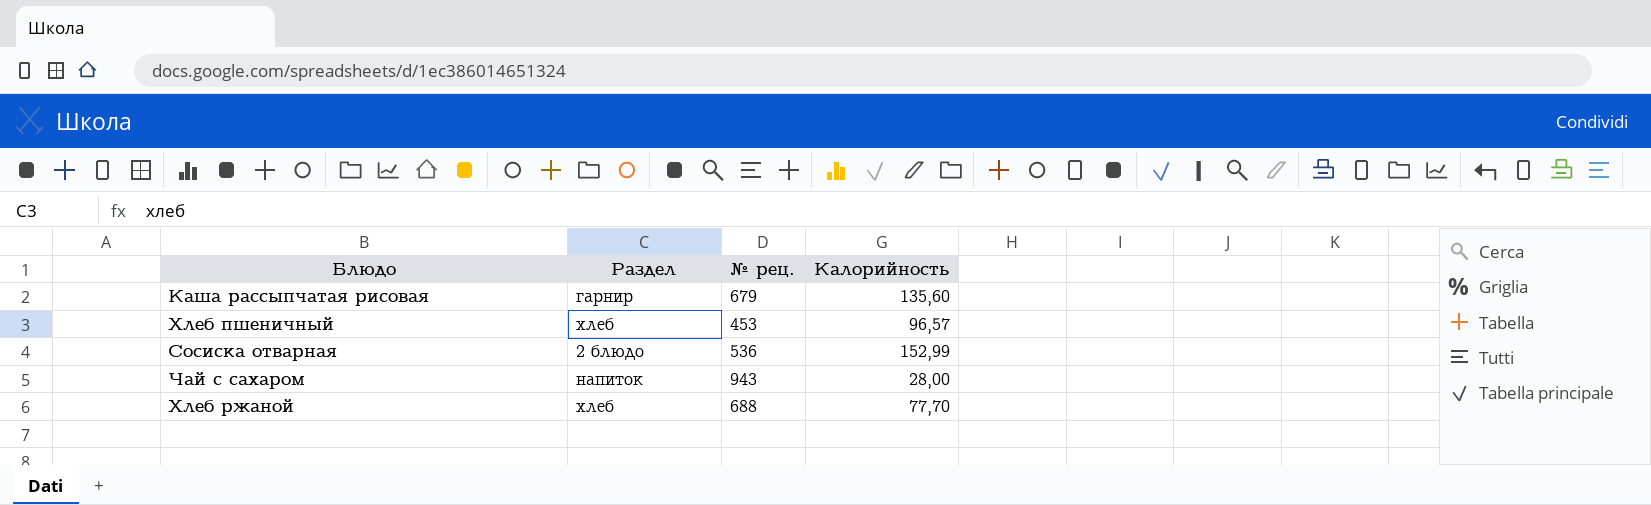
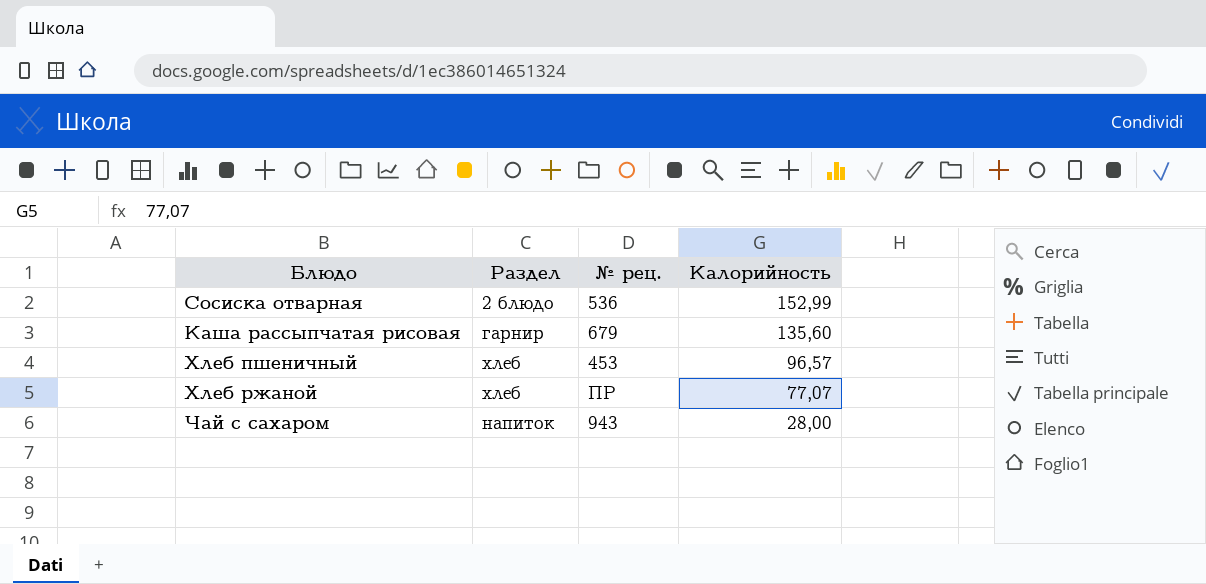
row order: none -> Калорийность descending
Хлеб ржаной | № рец.: 688 -> ПР
Хлеб ржаной | Калорийность: 77,70 -> 77,07

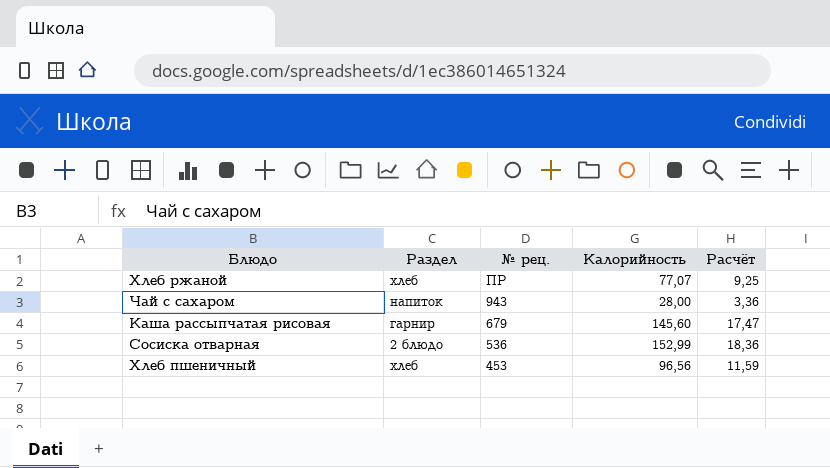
row order: Калорийность descending -> № рец. descending
column Расчёт | formula: none -> [Калорийность] * 0,12
Каша рассыпчатая рисовая | Калорийность: 135,60 -> 145,60
Хлеб пшеничный | Калорийность: 96,57 -> 96,56

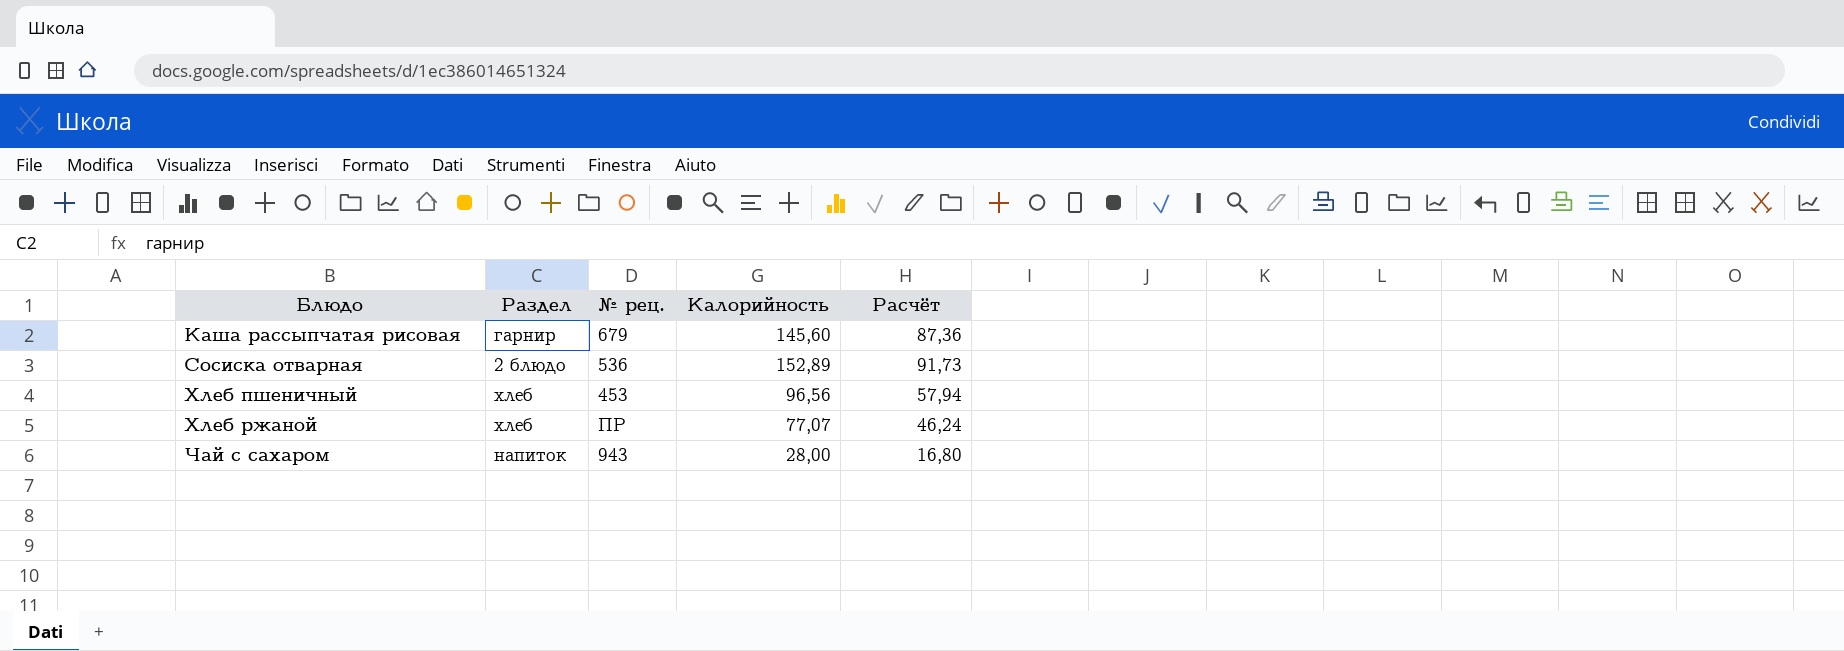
row order: № рец. descending -> Блюдо ascending
column Расчёт | formula: [Калорийность] * 0,12 -> [Калорийность] * 0,6
Сосиска отварная | Калорийность: 152,99 -> 152,89

